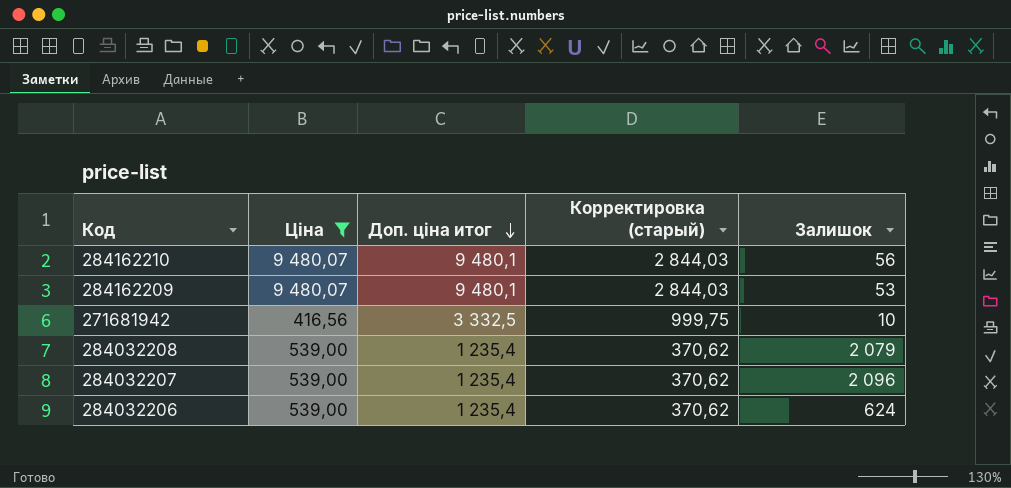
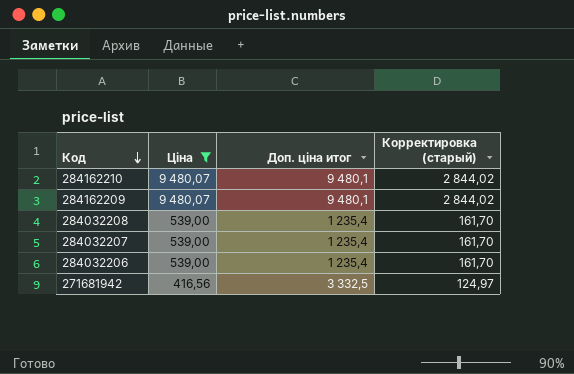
row order: Доп. ціна итог descending -> Код descending
column Залишок | position: 5 -> none
column Корректировка (старый) | formula: [Доп. ціна итог] * 0,3 -> [Ціна] * 0,3

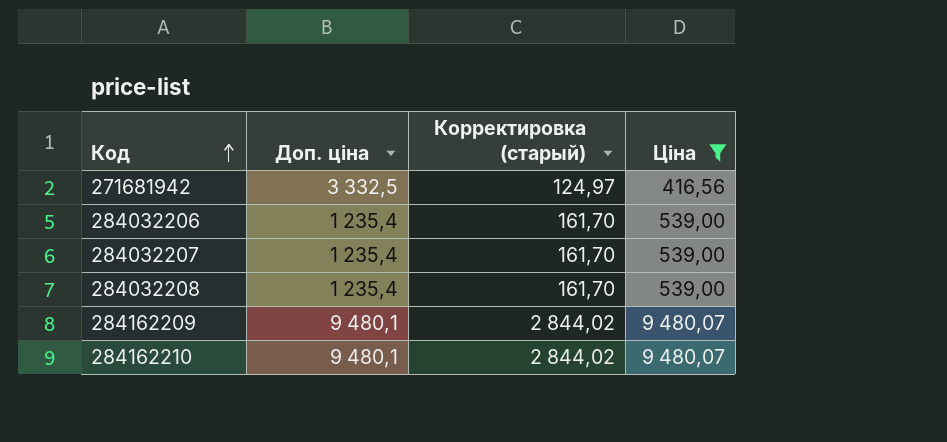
row order: Код descending -> Код ascending
column name: Доп. ціна итог -> Доп. ціна
column Ціна | position: 2 -> 4

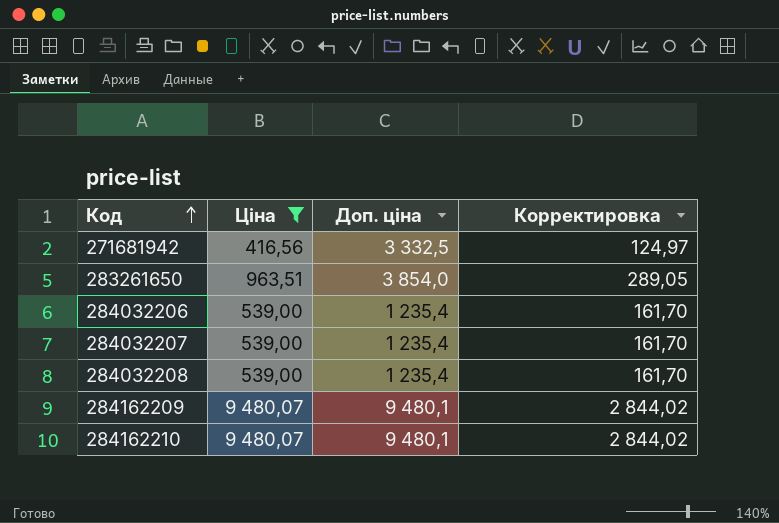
column Ціна | position: 4 -> 2
column name: Корректировка (старый) -> Корректировка
row 283261650: none -> 963,51 | 3 854,0 | 289,05

